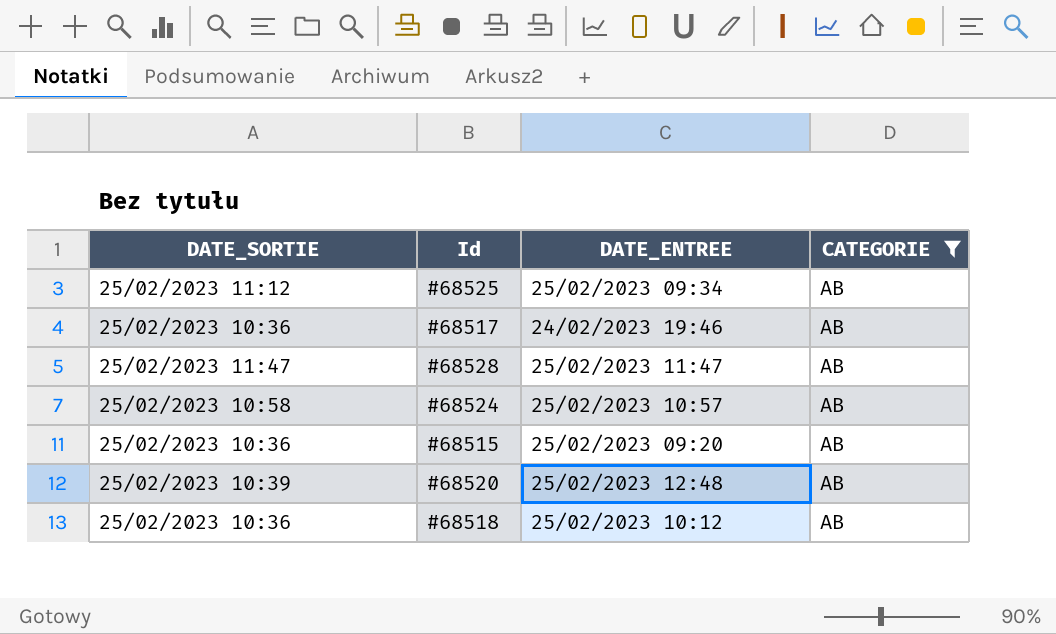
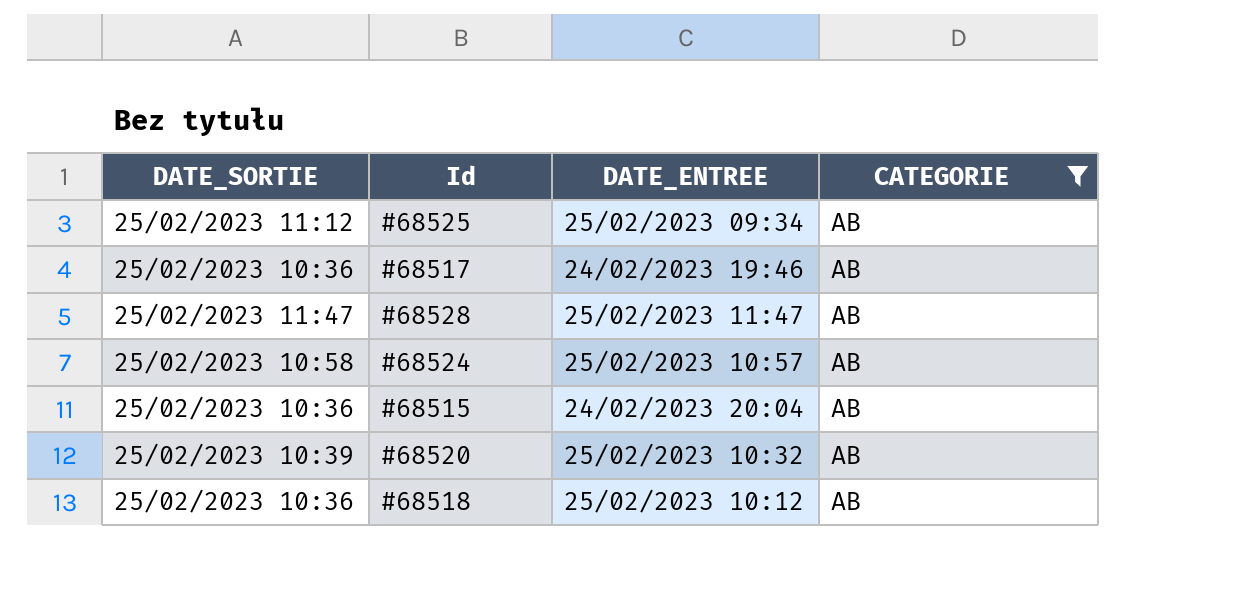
#68515 | DATE_ENTREE: 25/02/2023 09:20 -> 24/02/2023 20:04
#68520 | DATE_ENTREE: 25/02/2023 12:48 -> 25/02/2023 10:32

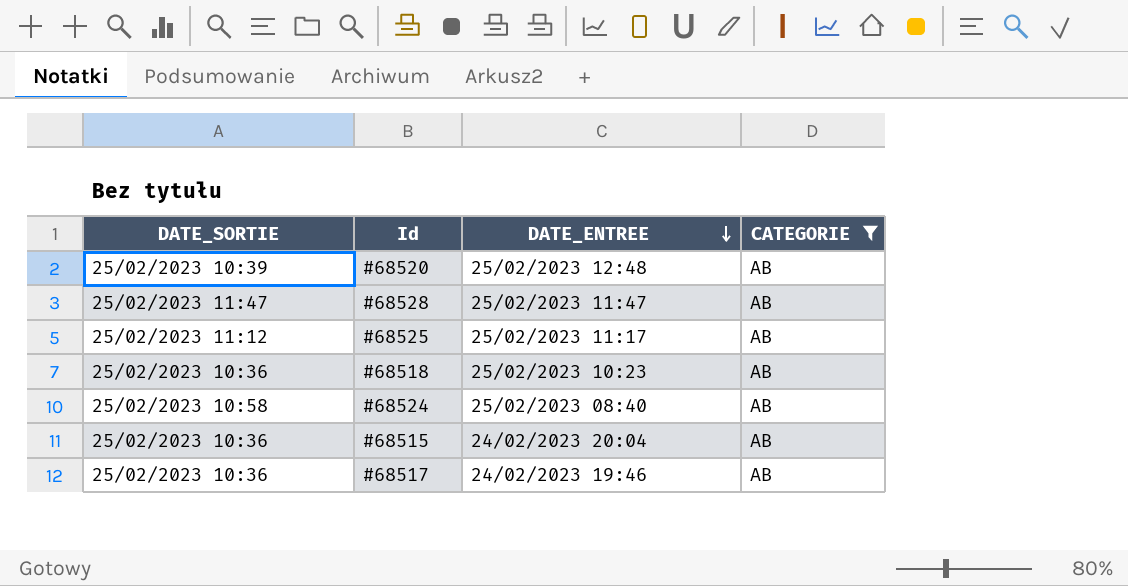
row order: none -> DATE_ENTREE descending
#68520 | DATE_ENTREE: 25/02/2023 10:32 -> 25/02/2023 12:48
#68525 | DATE_ENTREE: 25/02/2023 09:34 -> 25/02/2023 11:17
#68518 | DATE_ENTREE: 25/02/2023 10:12 -> 25/02/2023 10:23
#68524 | DATE_ENTREE: 25/02/2023 10:57 -> 25/02/2023 08:40

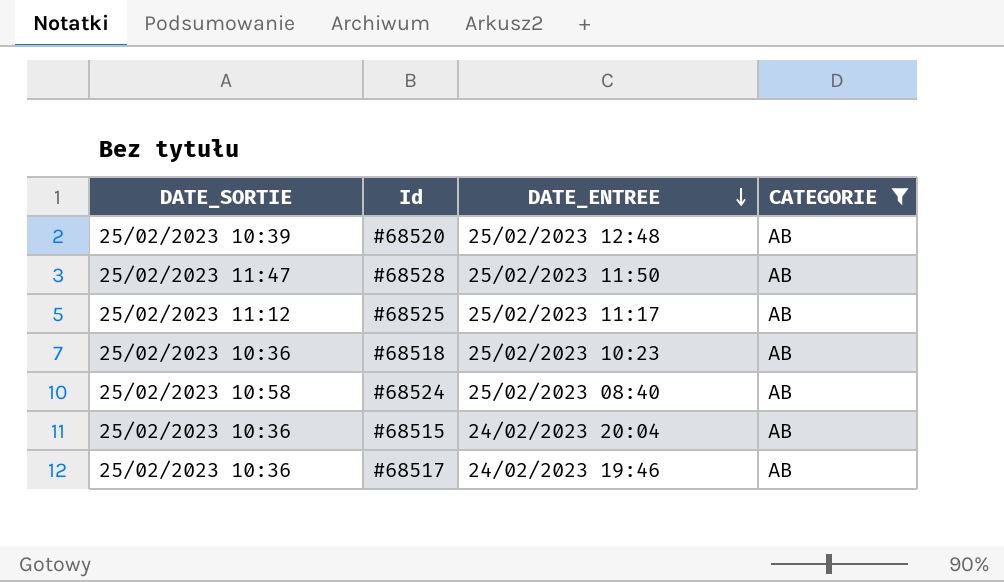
#68528 | DATE_ENTREE: 25/02/2023 11:47 -> 25/02/2023 11:50

